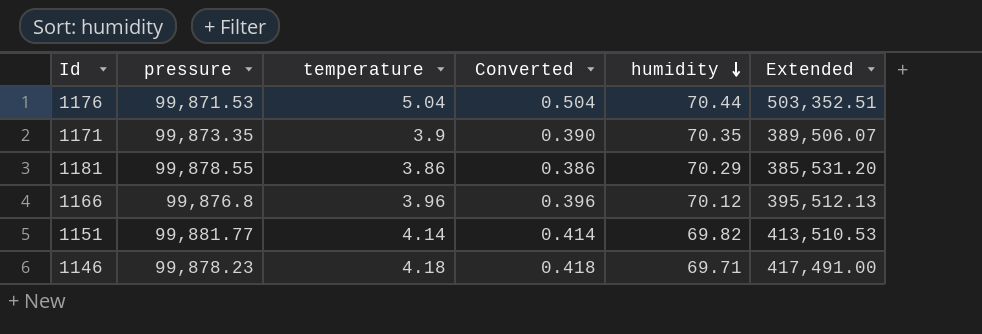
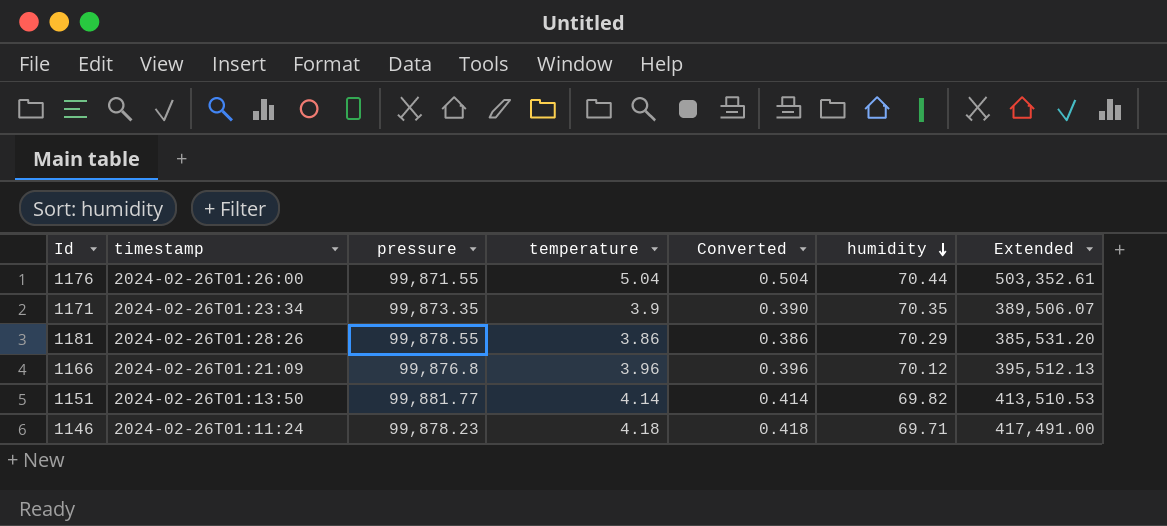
column timestamp | position: none -> 2
1176 | pressure: 99,871.53 -> 99,871.55
1176 | Extended: 503,352.51 -> 503,352.61

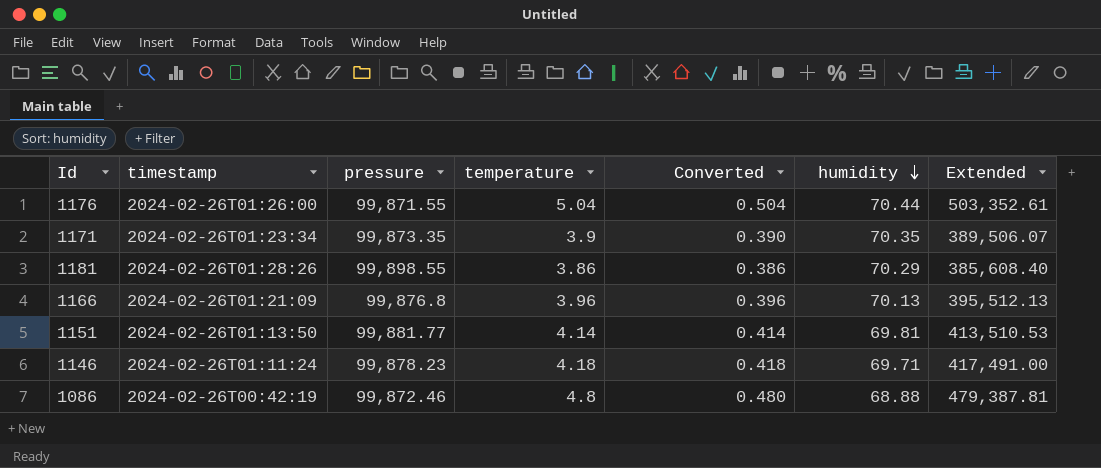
1181 | pressure: 99,878.55 -> 99,898.55
1181 | Extended: 385,531.20 -> 385,608.40
1166 | humidity: 70.12 -> 70.13
1151 | humidity: 69.82 -> 69.81
row 1086: none -> 2024-02-26T00:42:19 | 99,872.46 | 4.8 | 0.480 | 68.88 | 479,387.81

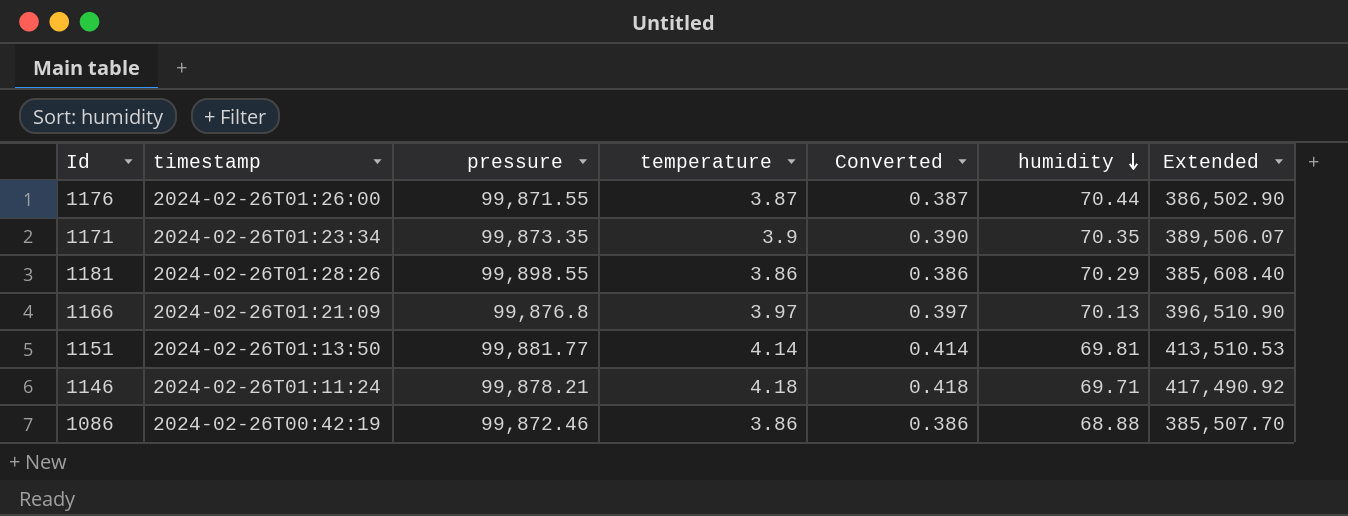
1176 | temperature: 5.04 -> 3.87
1176 | Converted: 0.504 -> 0.387
1176 | Extended: 503,352.61 -> 386,502.90
1166 | temperature: 3.96 -> 3.97
1166 | Converted: 0.396 -> 0.397
1166 | Extended: 395,512.13 -> 396,510.90
1146 | pressure: 99,878.23 -> 99,878.21
1146 | Extended: 417,491.00 -> 417,490.92
1086 | temperature: 4.8 -> 3.86
1086 | Converted: 0.480 -> 0.386
1086 | Extended: 479,387.81 -> 385,507.70

